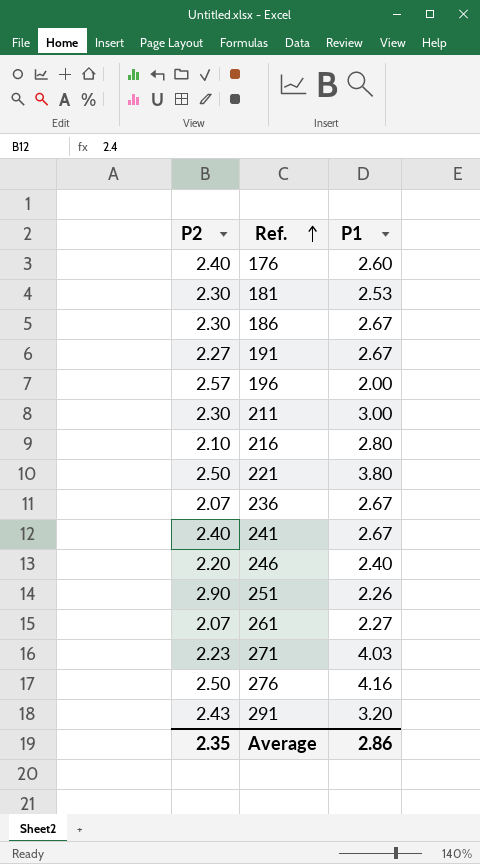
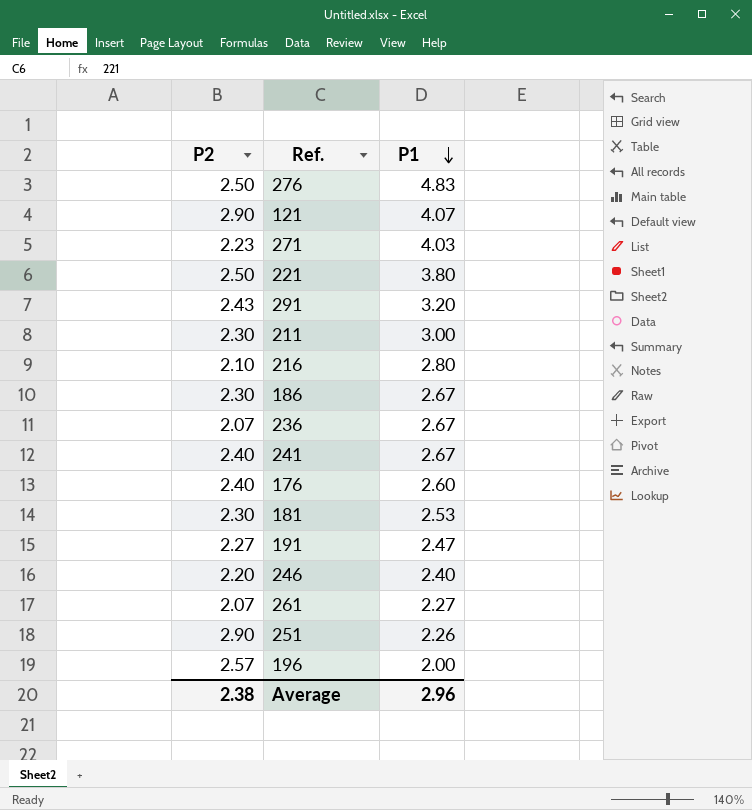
row order: Ref. ascending -> P1 descending
276 | P1: 4.16 -> 4.83
row 121: none -> 2.90 | 4.07
191 | P1: 2.67 -> 2.47
Average | P2: 2.35 -> 2.38
Average | P1: 2.86 -> 2.96

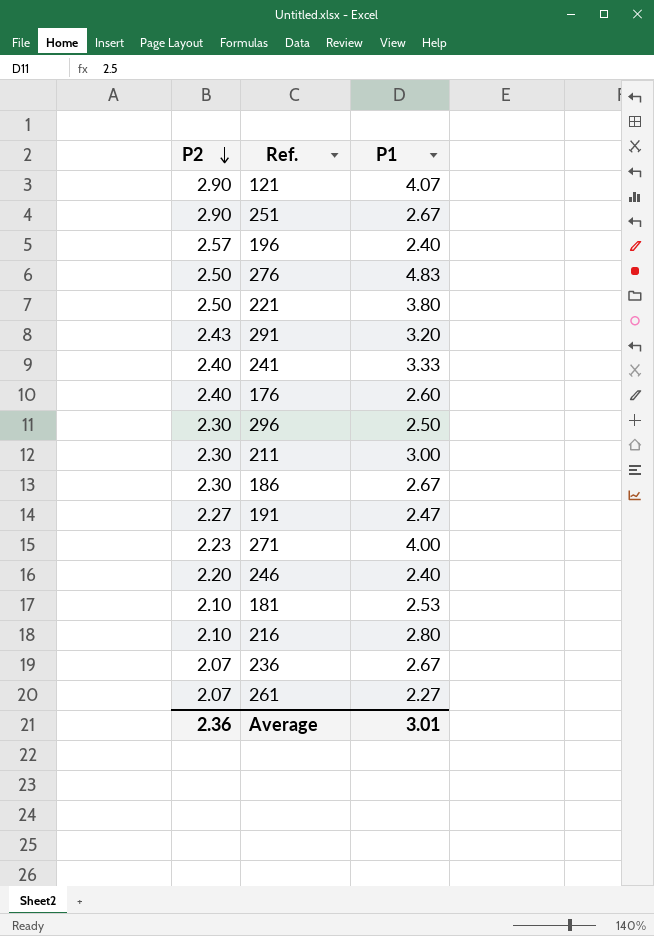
row order: P1 descending -> P2 descending
251 | P1: 2.26 -> 2.67
196 | P1: 2.00 -> 2.40
241 | P1: 2.67 -> 3.33
row 296: none -> 2.30 | 2.50
271 | P1: 4.03 -> 4.00
181 | P2: 2.30 -> 2.10
Average | P2: 2.38 -> 2.36
Average | P1: 2.96 -> 3.01

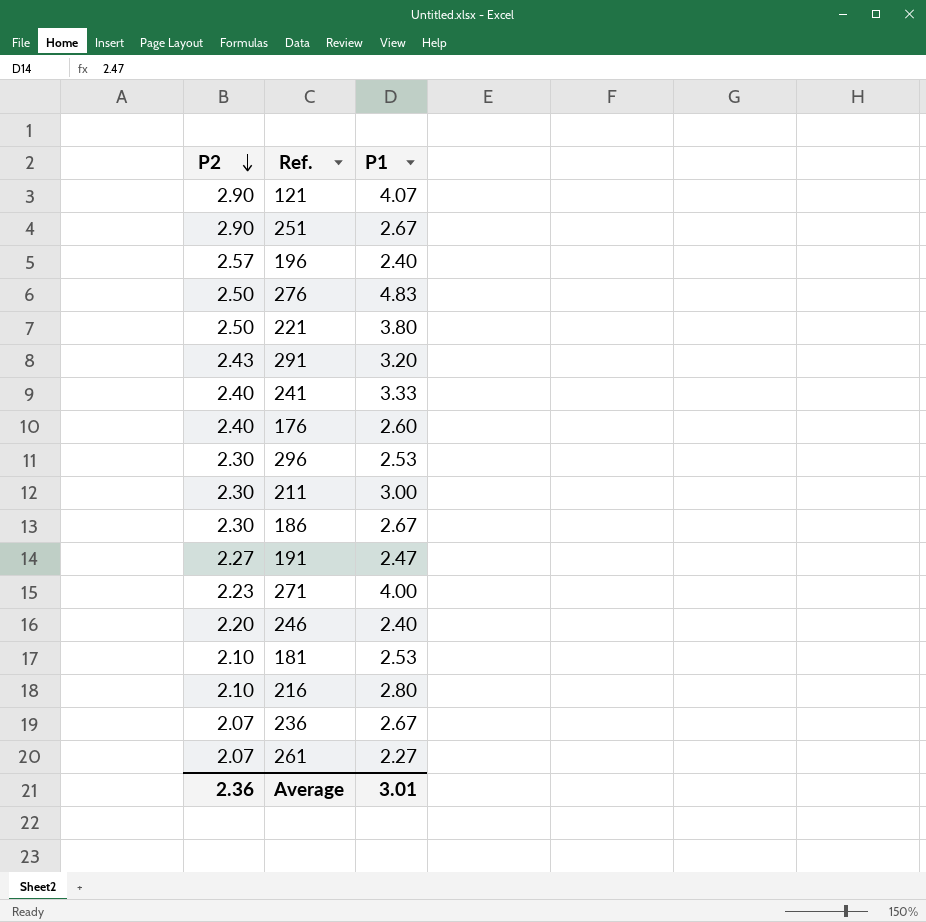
296 | P1: 2.50 -> 2.53

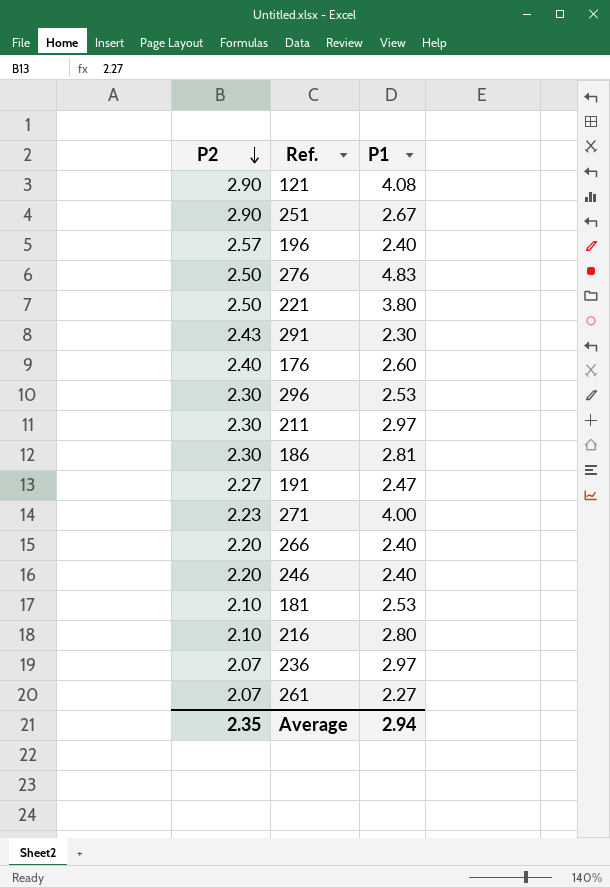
row 241: 2.40 | 3.33 -> none
121 | P1: 4.07 -> 4.08
291 | P1: 3.20 -> 2.30
211 | P1: 3.00 -> 2.97
186 | P1: 2.67 -> 2.81
row 266: none -> 2.20 | 2.40
236 | P1: 2.67 -> 2.97
Average | P2: 2.36 -> 2.35
Average | P1: 3.01 -> 2.94

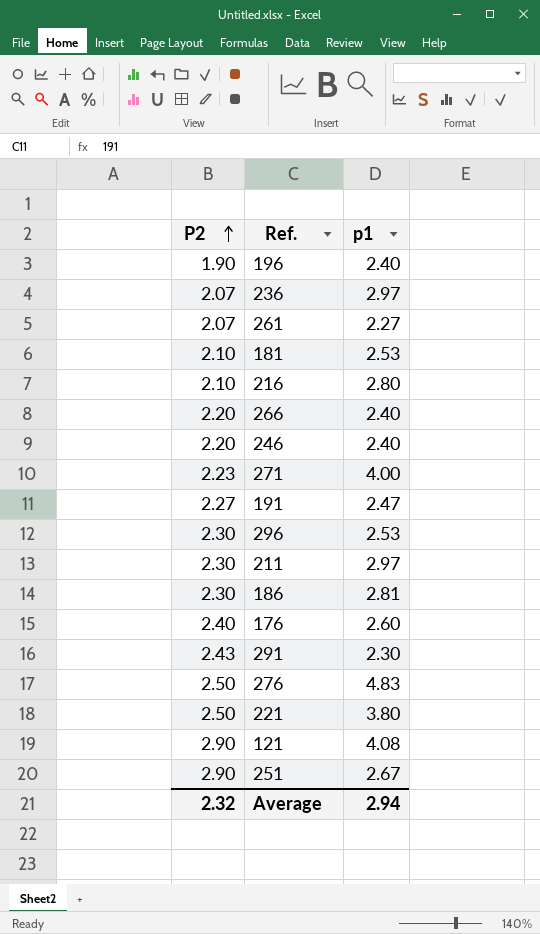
row order: P2 descending -> P2 ascending
column name: P1 -> p1
196 | P2: 2.57 -> 1.90
Average | P2: 2.35 -> 2.32

